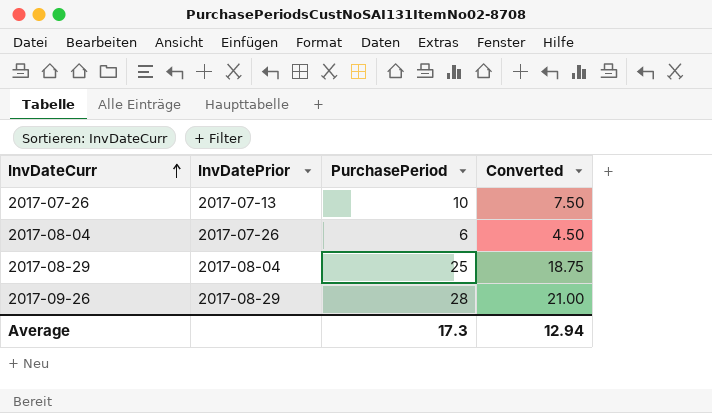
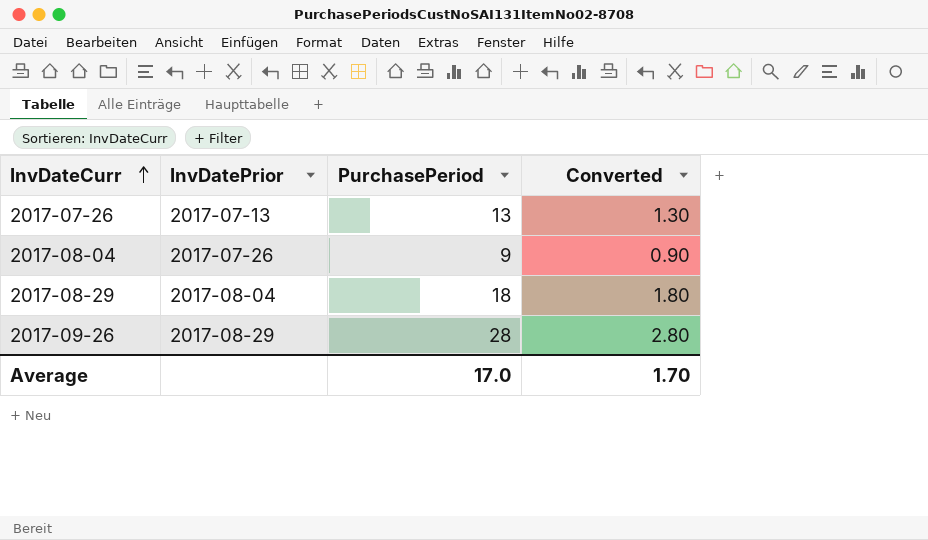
column Converted | formula: [PurchasePeriod] * 0.75 -> [PurchasePeriod] * 0.1
2017-07-26 | PurchasePeriod: 10 -> 13
2017-08-04 | PurchasePeriod: 6 -> 9
2017-08-29 | PurchasePeriod: 25 -> 18
Average | PurchasePeriod: 17.3 -> 17.0
Average | Converted: 12.94 -> 1.70

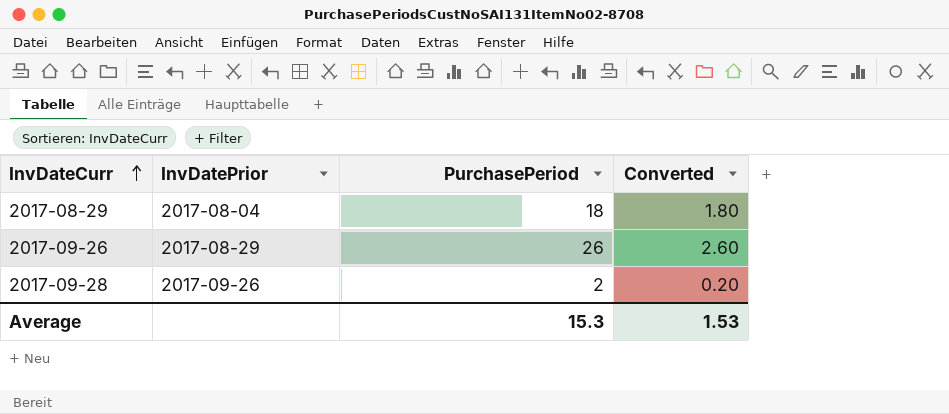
row 2017-07-26: 2017-07-13 | 13 | 1.30 -> none
row 2017-08-04: 2017-07-26 | 9 | 0.90 -> none
2017-09-26 | PurchasePeriod: 28 -> 26
2017-09-26 | Converted: 2.80 -> 2.60
row 2017-09-28: none -> 2017-09-26 | 2 | 0.20
Average | PurchasePeriod: 17.0 -> 15.3
Average | Converted: 1.70 -> 1.53

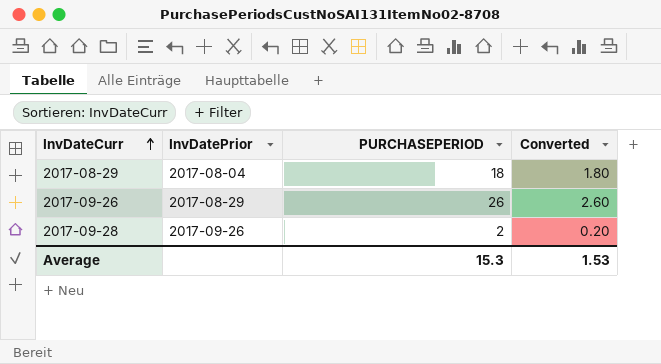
column name: PurchasePeriod -> PURCHASEPERIOD

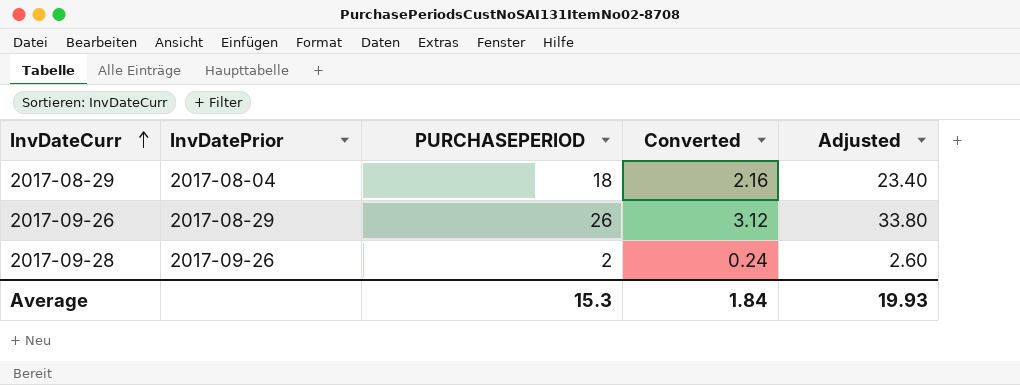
column Converted | formula: [PURCHASEPERIOD] * 0.1 -> [PURCHASEPERIOD] * 0.12
column Adjusted | formula: none -> [PURCHASEPERIOD] * 1.3
Average | Converted: 1.53 -> 1.84

